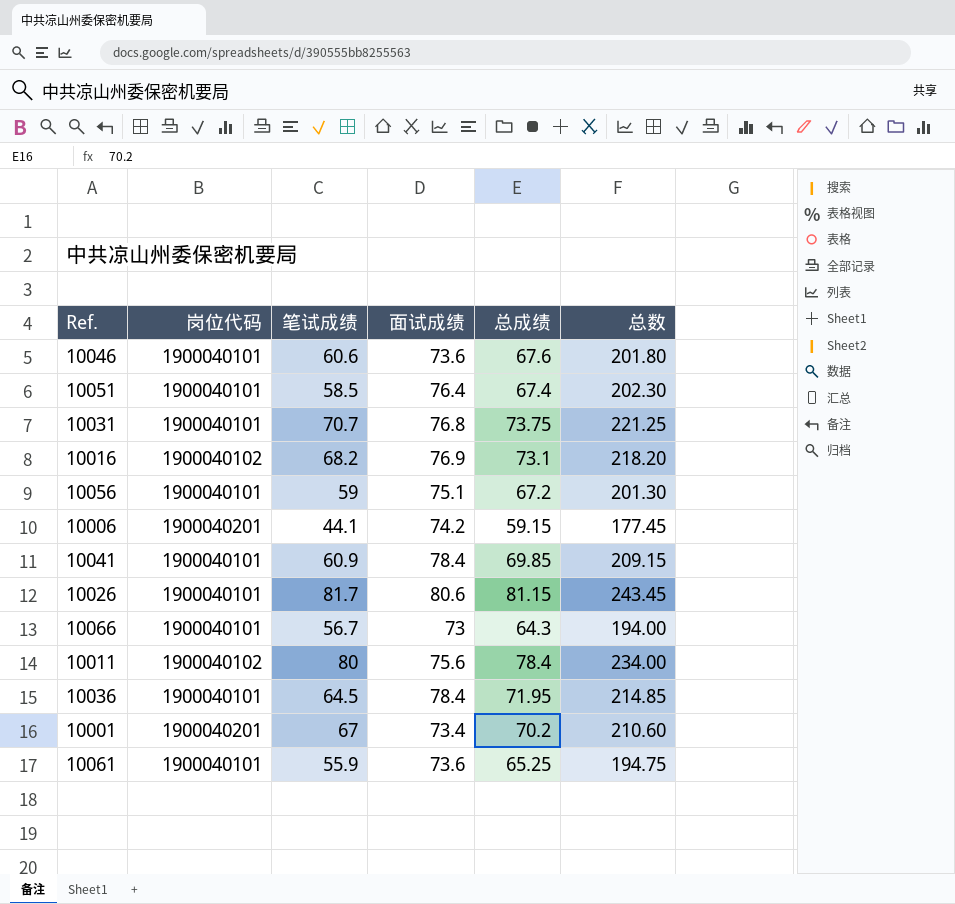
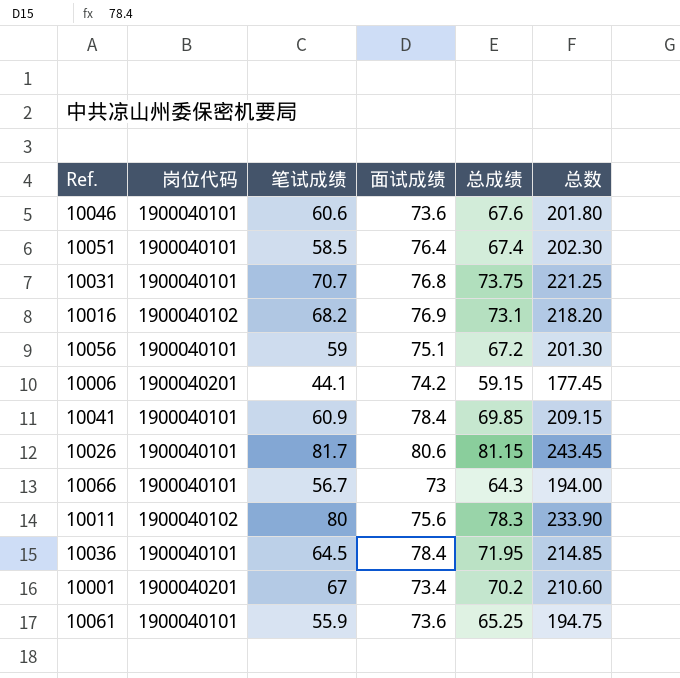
10011 | 总成绩: 78.4 -> 78.3
10011 | 总数: 234.00 -> 233.90

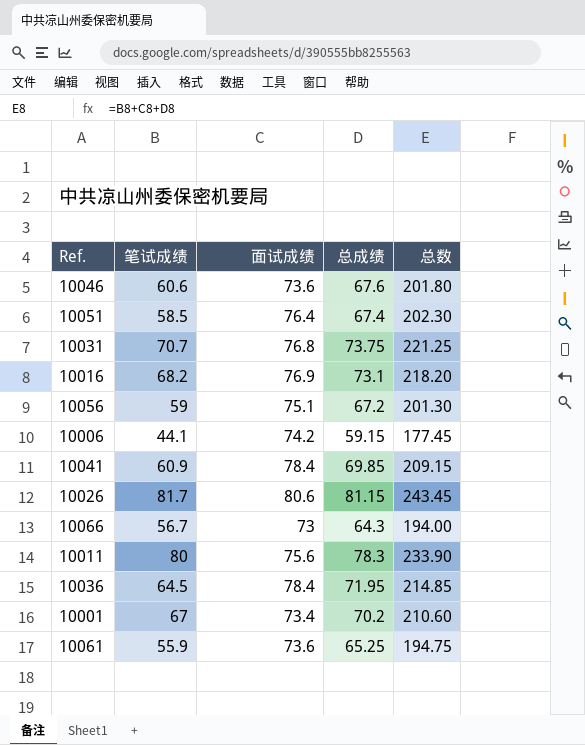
column 岗位代码 | position: 2 -> none

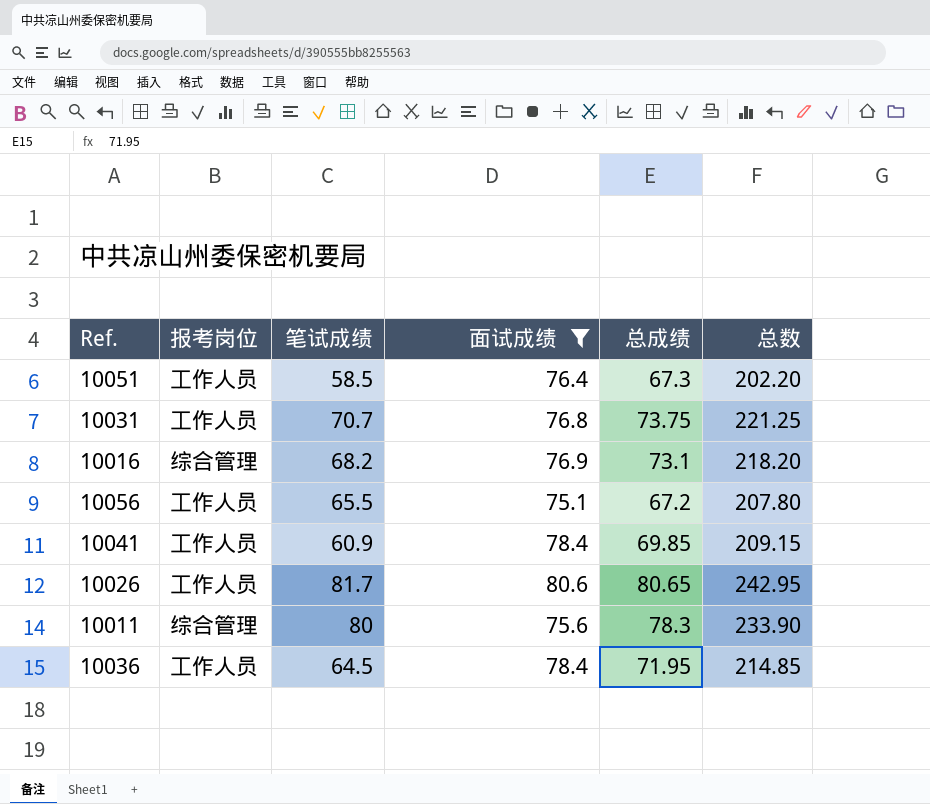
filter: none -> 面试成绩 >= 75.1
column 报考岗位 | position: none -> 2
10051 | 总成绩: 67.4 -> 67.3
10051 | 总数: 202.30 -> 202.20
10056 | 笔试成绩: 59 -> 65.5
10056 | 总数: 201.30 -> 207.80
10026 | 总成绩: 81.15 -> 80.65
10026 | 总数: 243.45 -> 242.95

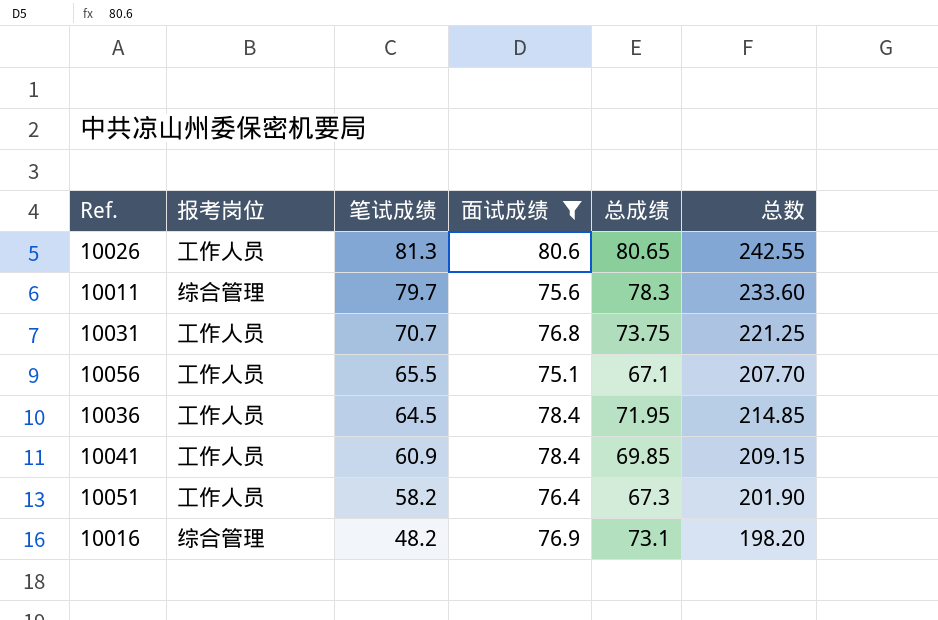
row order: none -> 笔试成绩 descending
10026 | 笔试成绩: 81.7 -> 81.3
10026 | 总数: 242.95 -> 242.55
10011 | 笔试成绩: 80 -> 79.7
10011 | 总数: 233.90 -> 233.60
10056 | 总成绩: 67.2 -> 67.1
10056 | 总数: 207.80 -> 207.70
10051 | 笔试成绩: 58.5 -> 58.2
10051 | 总数: 202.20 -> 201.90
10016 | 笔试成绩: 68.2 -> 48.2
10016 | 总数: 218.20 -> 198.20

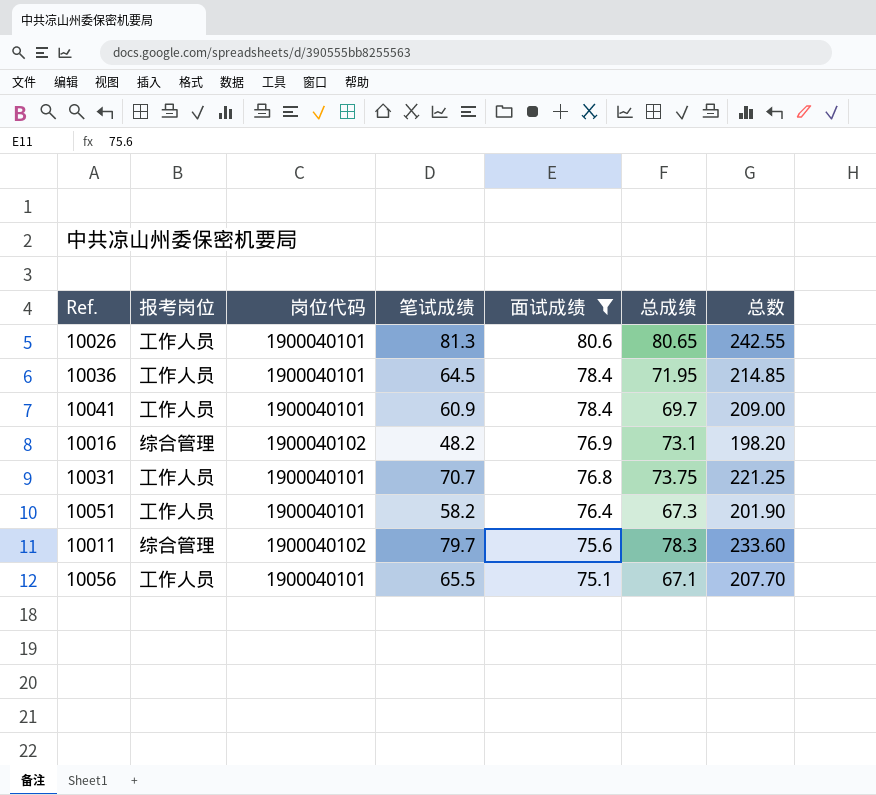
row order: 笔试成绩 descending -> 面试成绩 descending
column 岗位代码 | position: none -> 3
10041 | 总成绩: 69.85 -> 69.7
10041 | 总数: 209.15 -> 209.00

